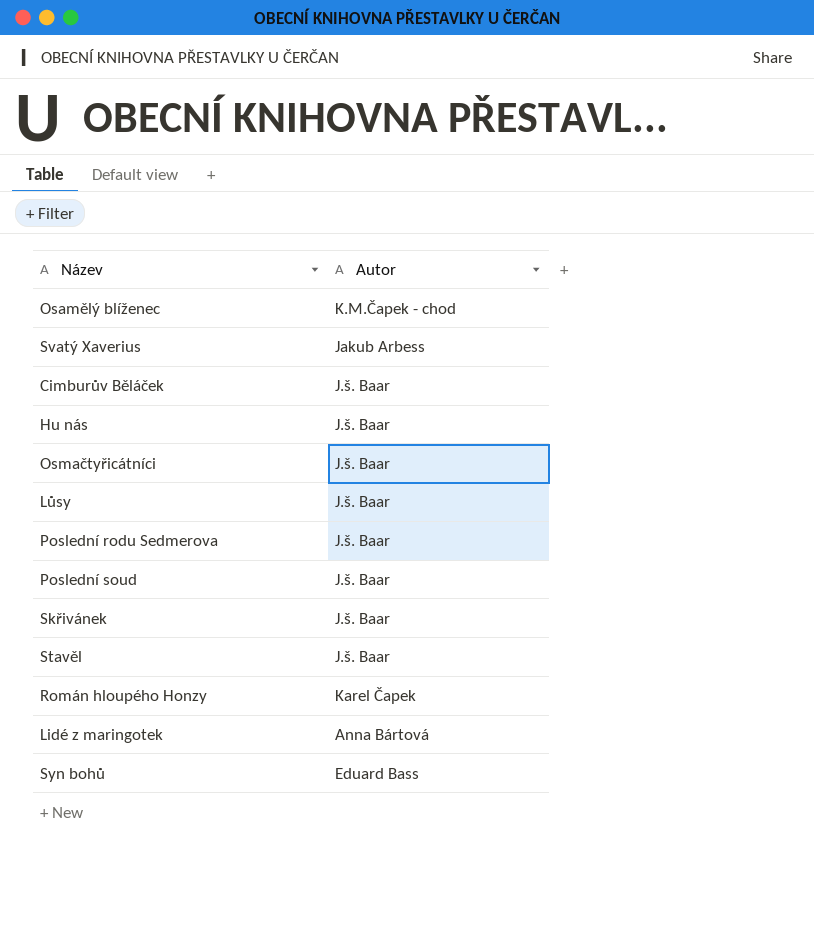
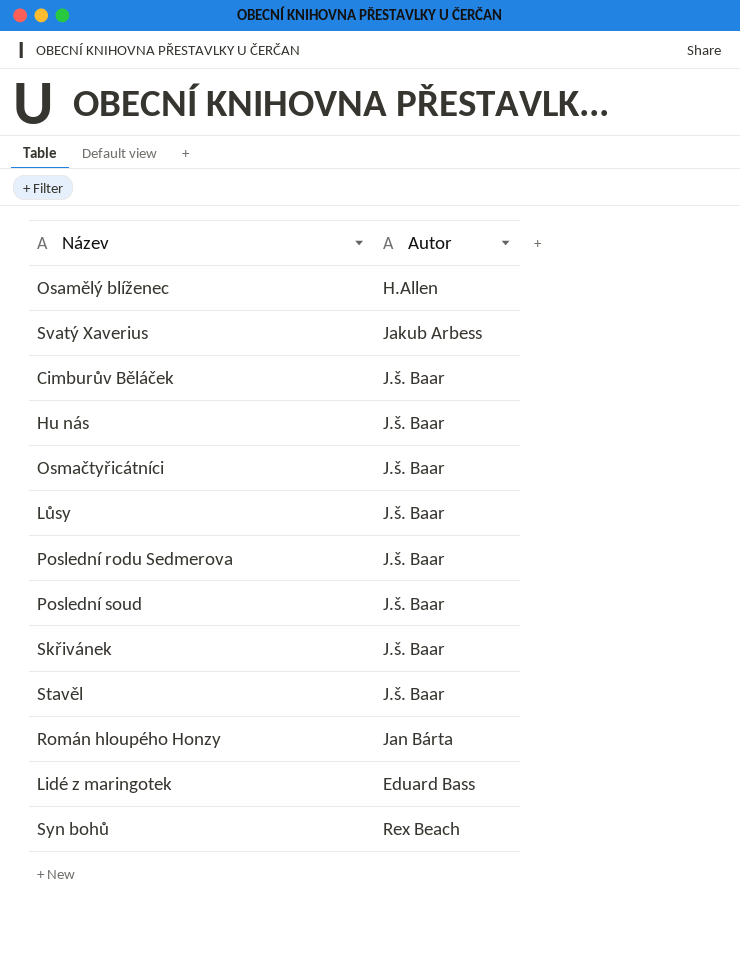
Osamělý blíženec | Autor: K.M.Čapek - chod -> H.Allen
Román hloupého Honzy | Autor: Karel Čapek -> Jan Bárta
Lidé z maringotek | Autor: Anna Bártová -> Eduard Bass
Syn bohů | Autor: Eduard Bass -> Rex Beach

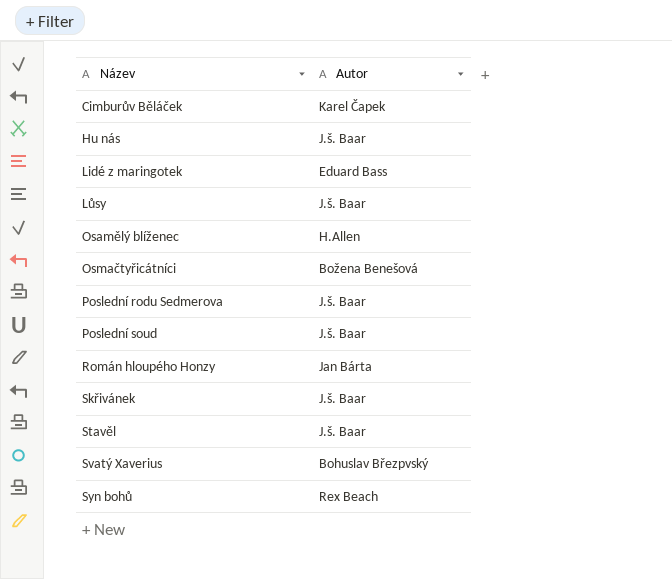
row order: none -> Název ascending
Cimburův Běláček | Autor: J.š. Baar -> Karel Čapek
Osmačtyřicátníci | Autor: J.š. Baar -> Božena Benešová
Svatý Xaverius | Autor: Jakub Arbess -> Bohuslav Březpvský

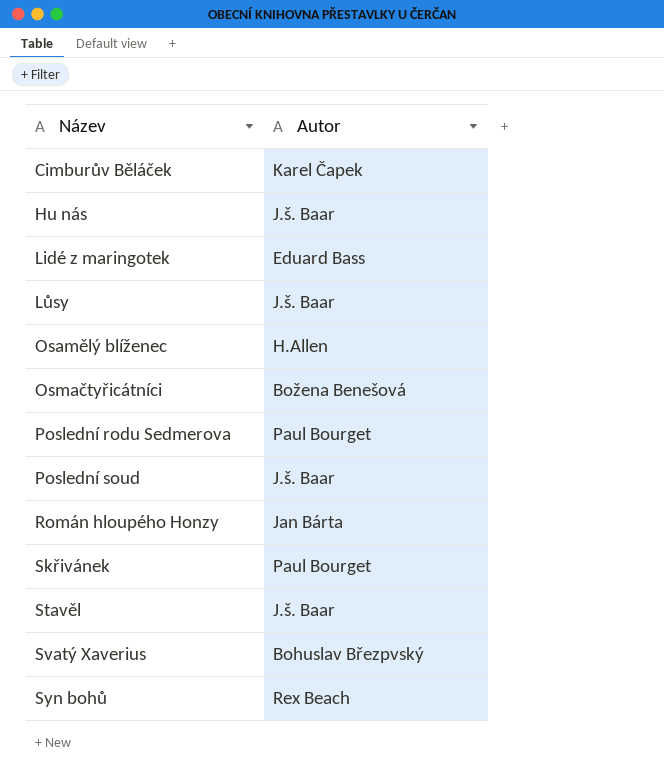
Poslední rodu Sedmerova | Autor: J.š. Baar -> Paul Bourget
Skřivánek | Autor: J.š. Baar -> Paul Bourget

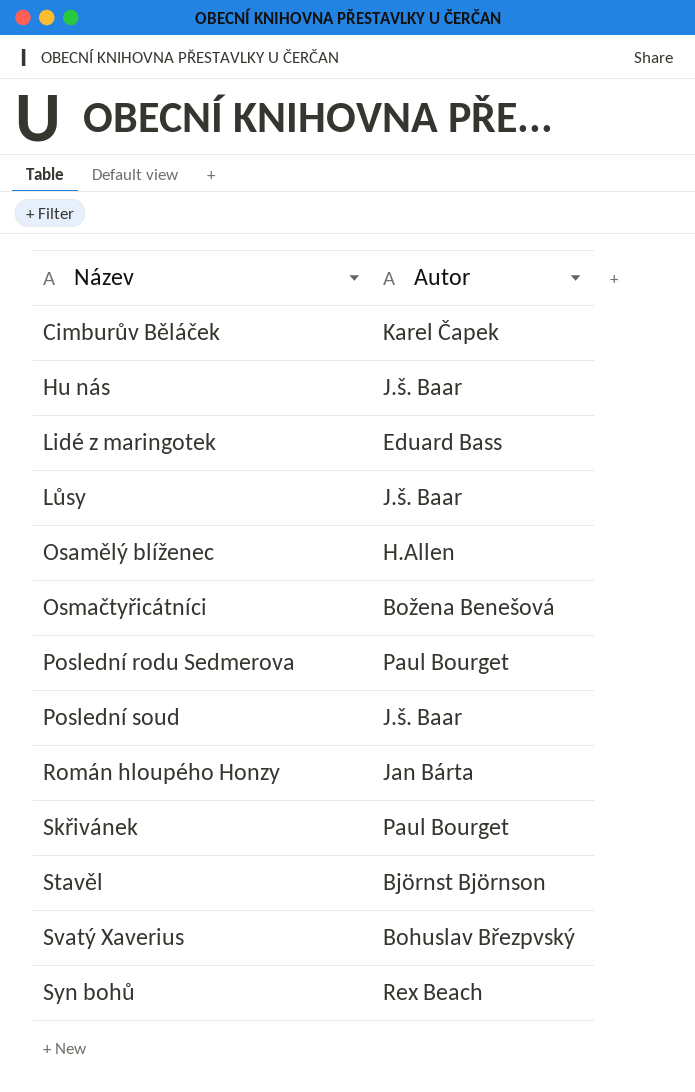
Stavěl | Autor: J.š. Baar -> Björnst Björnson

